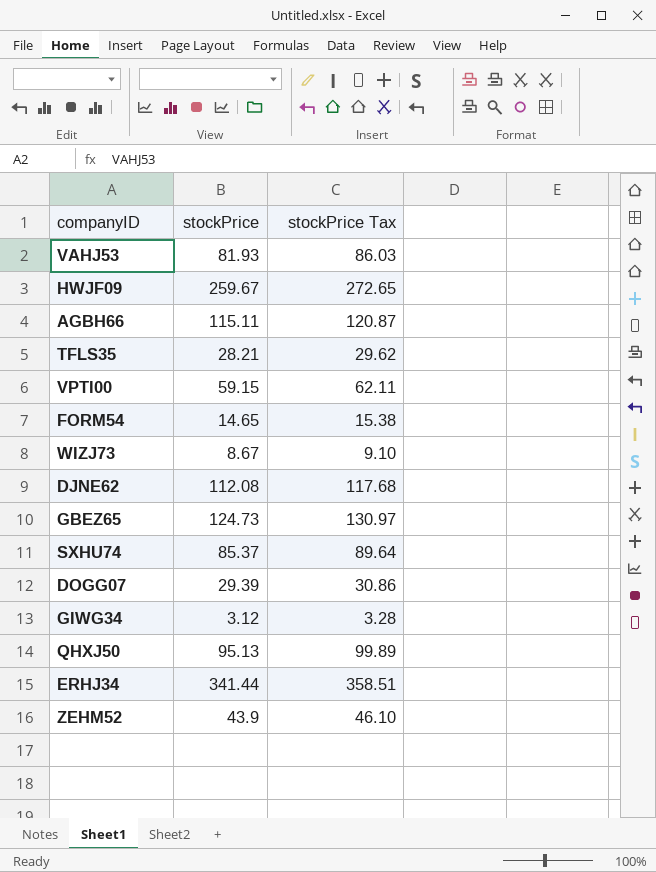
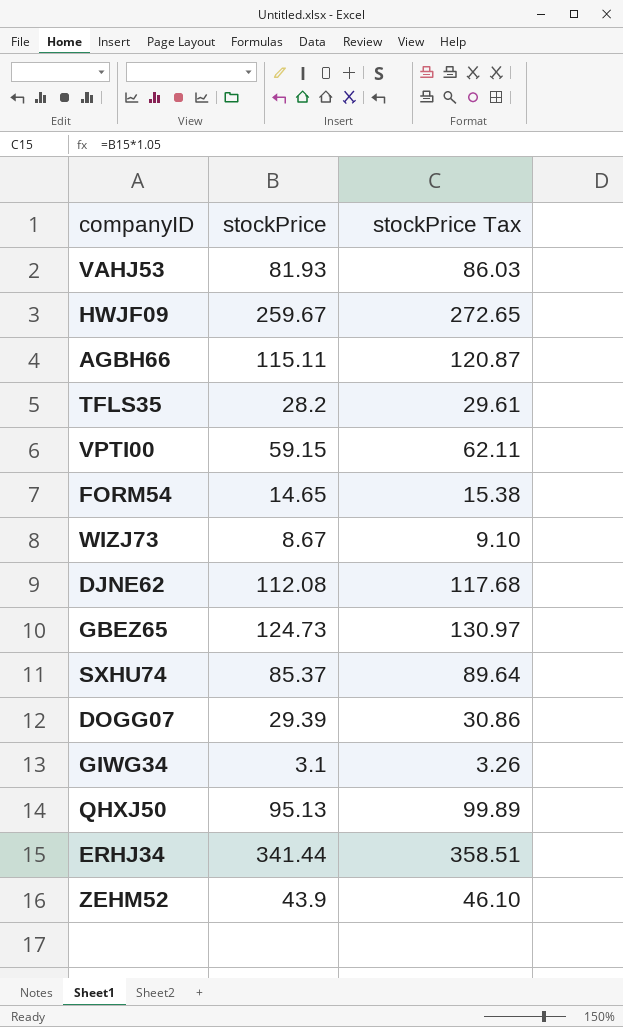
TFLS35 | stockPrice: 28.21 -> 28.2
TFLS35 | stockPrice Tax: 29.62 -> 29.61
GIWG34 | stockPrice: 3.12 -> 3.1
GIWG34 | stockPrice Tax: 3.28 -> 3.26

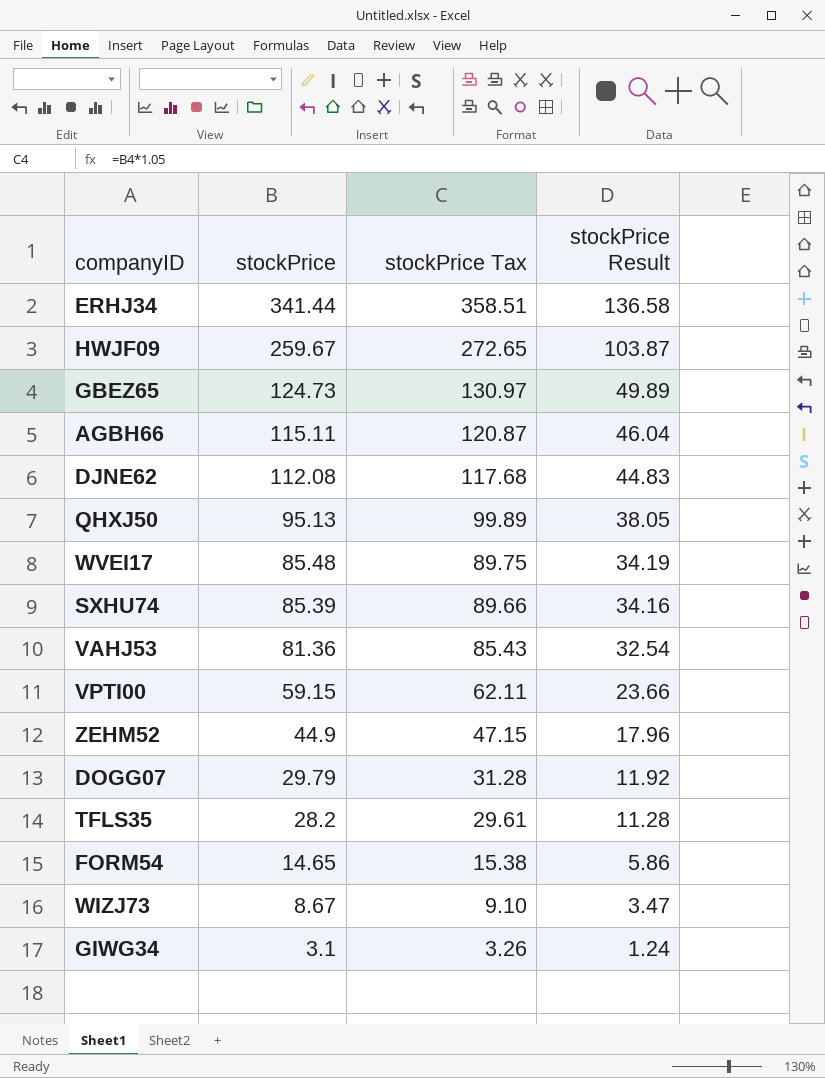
row order: none -> stockPrice descending
column stockPrice Result | formula: none -> [stockPrice] * 0.4
row WVEI17: none -> 85.48 | 89.75 | 34.19
SXHU74 | stockPrice: 85.37 -> 85.39
SXHU74 | stockPrice Tax: 89.64 -> 89.66
VAHJ53 | stockPrice: 81.93 -> 81.36
VAHJ53 | stockPrice Tax: 86.03 -> 85.43
ZEHM52 | stockPrice: 43.9 -> 44.9
ZEHM52 | stockPrice Tax: 46.10 -> 47.15
DOGG07 | stockPrice: 29.39 -> 29.79
DOGG07 | stockPrice Tax: 30.86 -> 31.28

